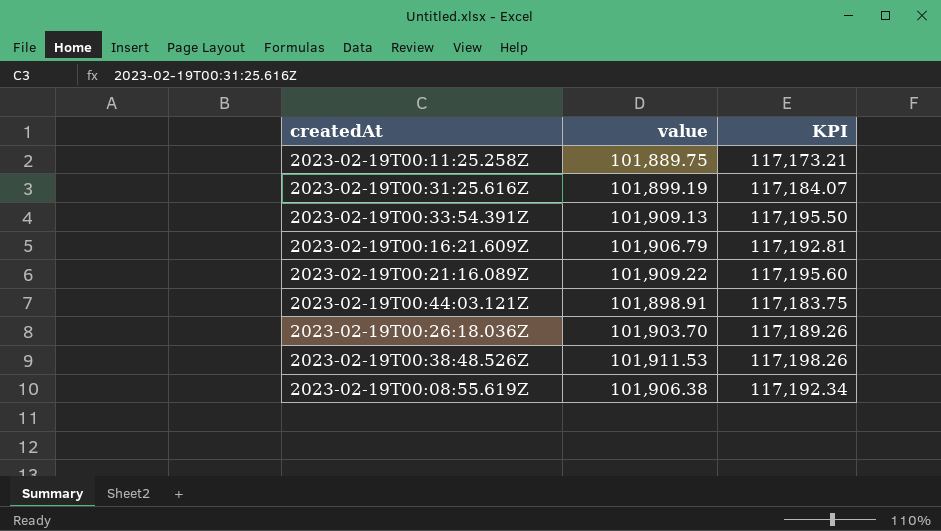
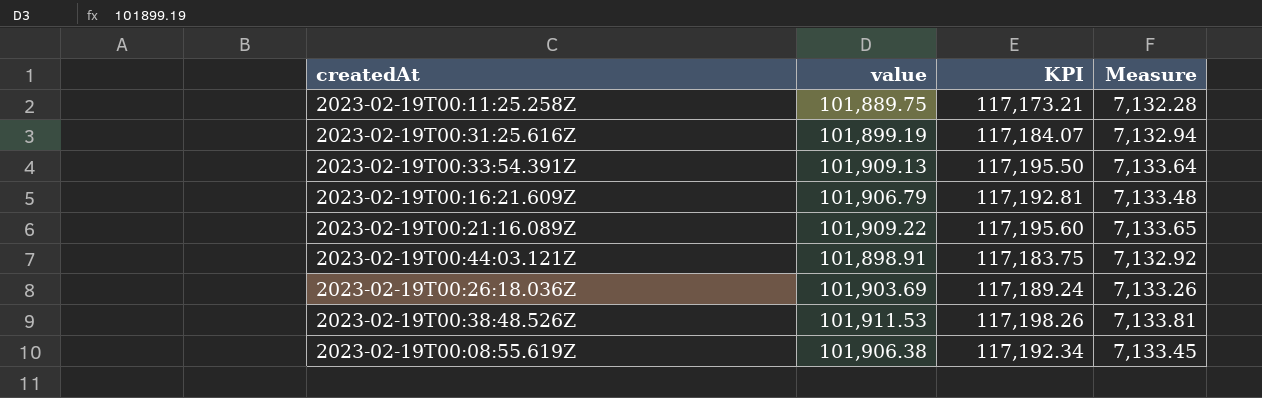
column Measure | formula: none -> [value] * 0.07
2023-02-19T00:26:18.036Z | value: 101,903.70 -> 101,903.69
2023-02-19T00:26:18.036Z | KPI: 117,189.26 -> 117,189.24

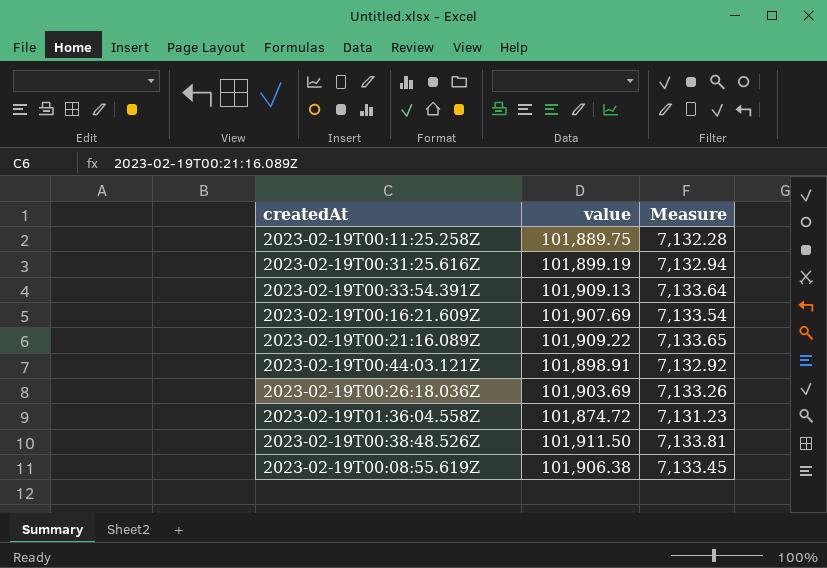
column KPI | formula: [value] * 1.15 -> none
2023-02-19T00:16:21.609Z | value: 101,906.79 -> 101,907.69
2023-02-19T00:16:21.609Z | Measure: 7,133.48 -> 7,133.54
row 2023-02-19T01:36:04.558Z: none -> 101,874.72 | 7,131.23
2023-02-19T00:38:48.526Z | value: 101,911.53 -> 101,911.50

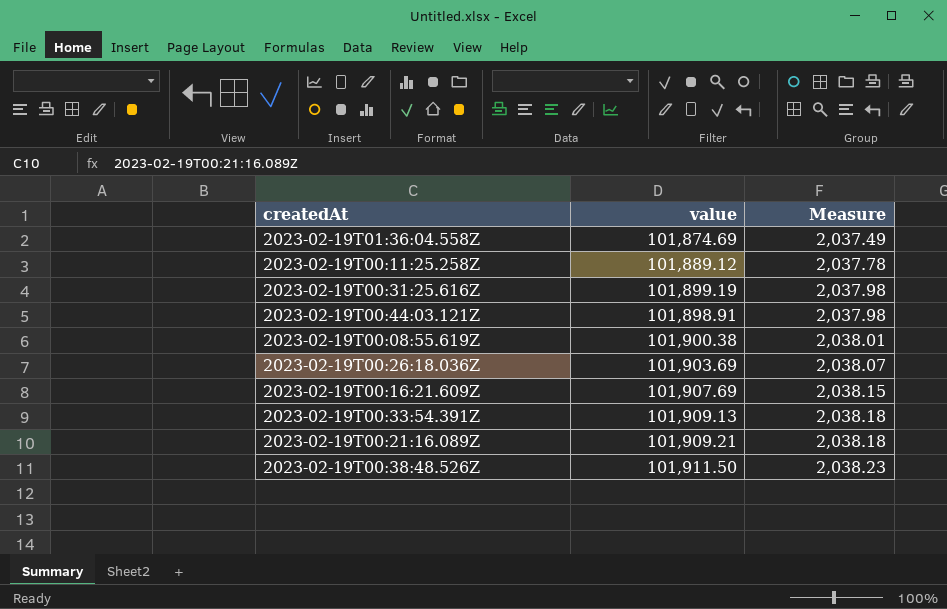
row order: none -> Measure ascending
column Measure | formula: [value] * 0.07 -> [value] * 0.02
2023-02-19T01:36:04.558Z | value: 101,874.72 -> 101,874.69
2023-02-19T00:11:25.258Z | value: 101,889.75 -> 101,889.12
2023-02-19T00:08:55.619Z | value: 101,906.38 -> 101,900.38
2023-02-19T00:21:16.089Z | value: 101,909.22 -> 101,909.21

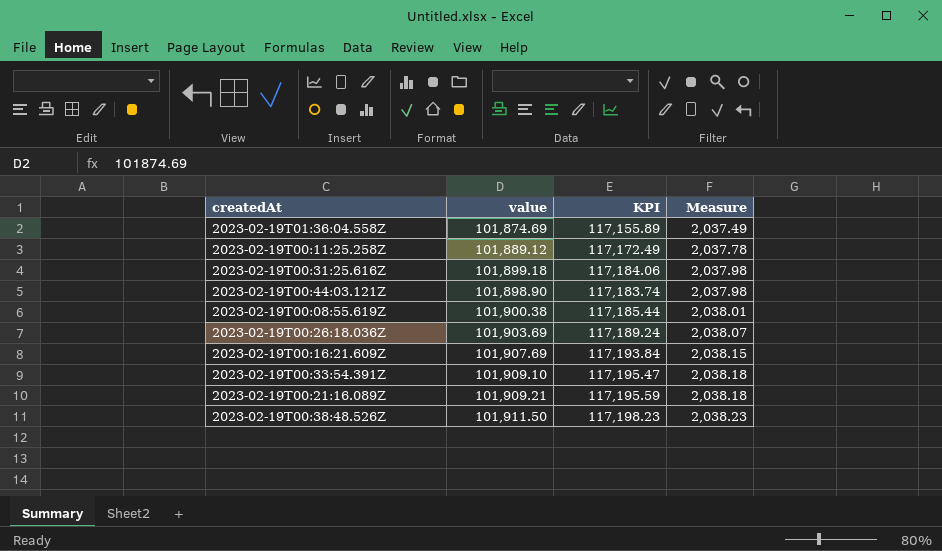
column KPI | formula: none -> [value] * 1.15
2023-02-19T00:31:25.616Z | value: 101,899.19 -> 101,899.18
2023-02-19T00:44:03.121Z | value: 101,898.91 -> 101,898.90
2023-02-19T00:33:54.391Z | value: 101,909.13 -> 101,909.10

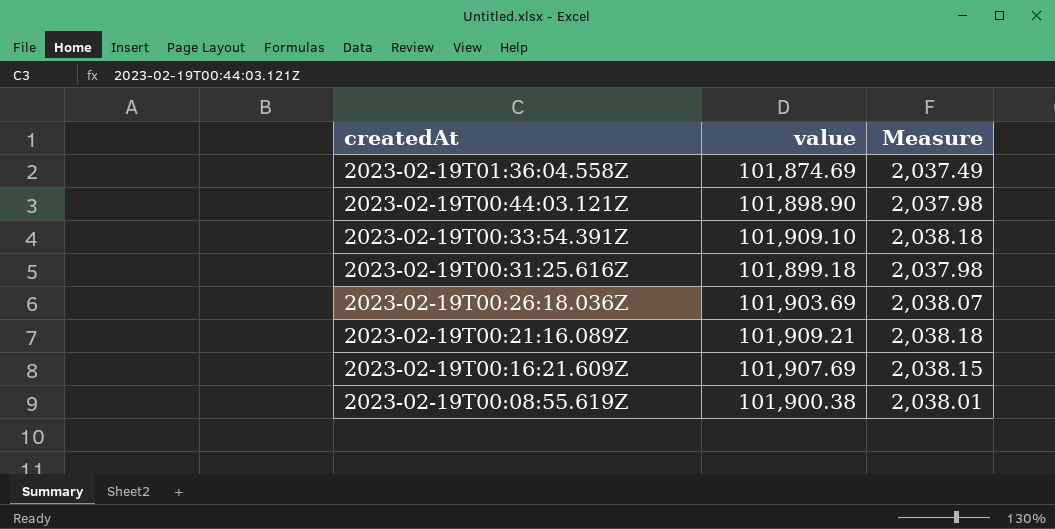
row order: Measure ascending -> createdAt descending
column KPI | formula: [value] * 1.15 -> none
row 2023-02-19T00:11:25.258Z: 101,889.12 | 117,172.49 | 2,037.78 -> none
row 2023-02-19T00:38:48.526Z: 101,911.50 | 117,198.23 | 2,038.23 -> none

